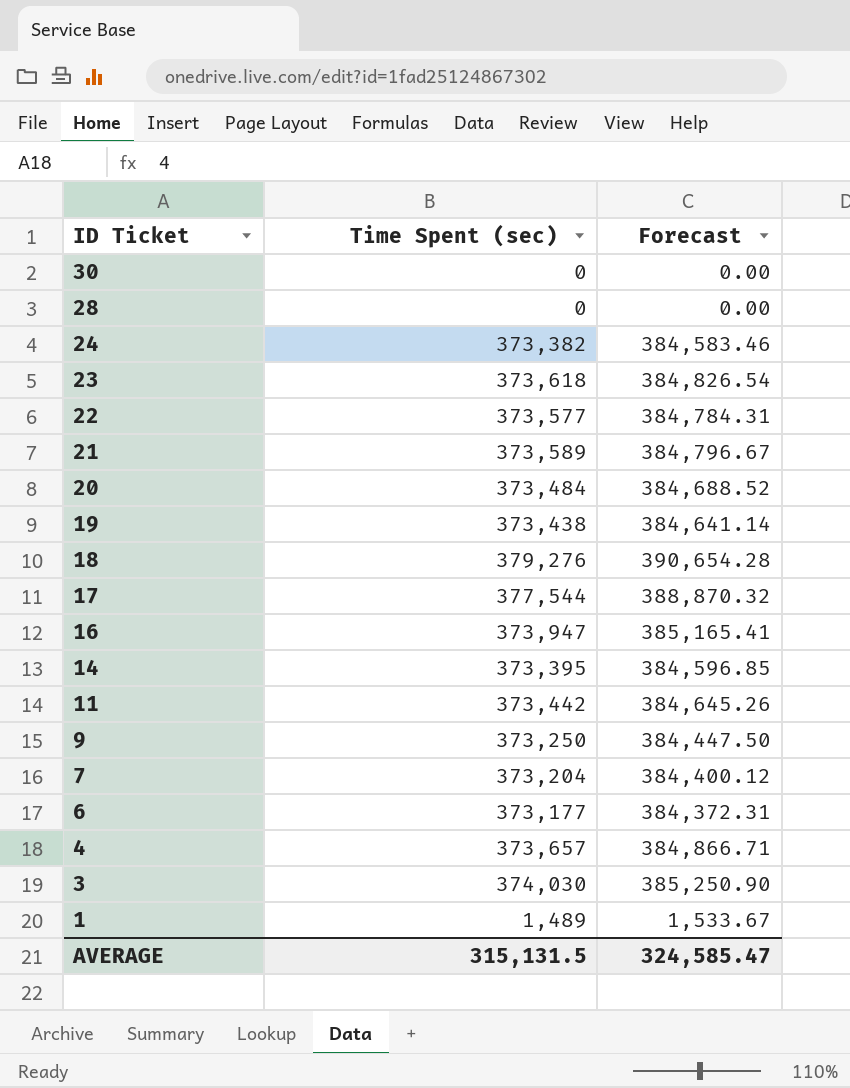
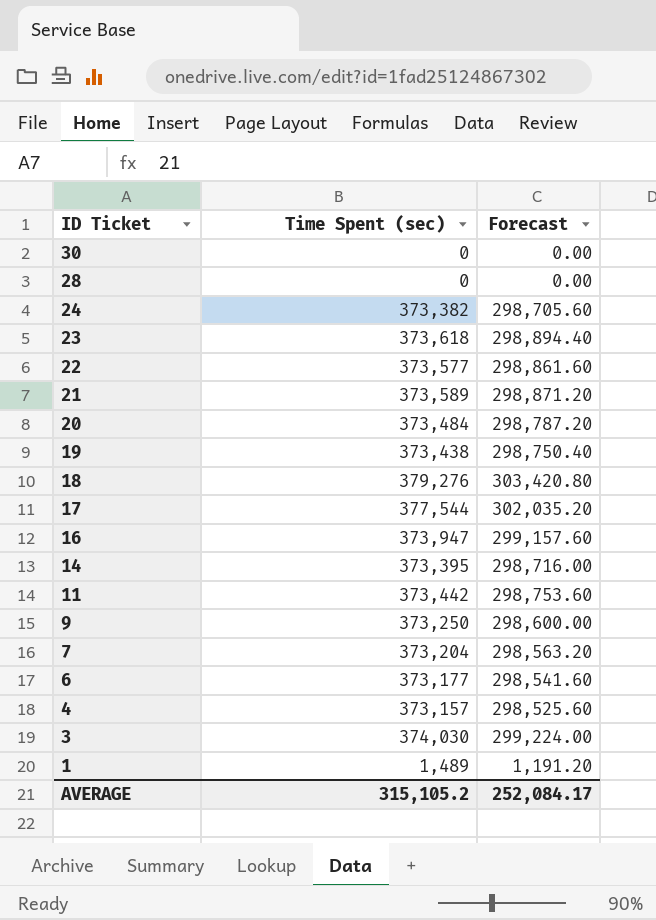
column Forecast | formula: [Time Spent (sec)] * 1.03 -> [Time Spent (sec)] * 0.8
4 | Time Spent (sec): 373,657 -> 373,157
AVERAGE | Time Spent (sec): 315,131.5 -> 315,105.2
AVERAGE | Forecast: 324,585.47 -> 252,084.17

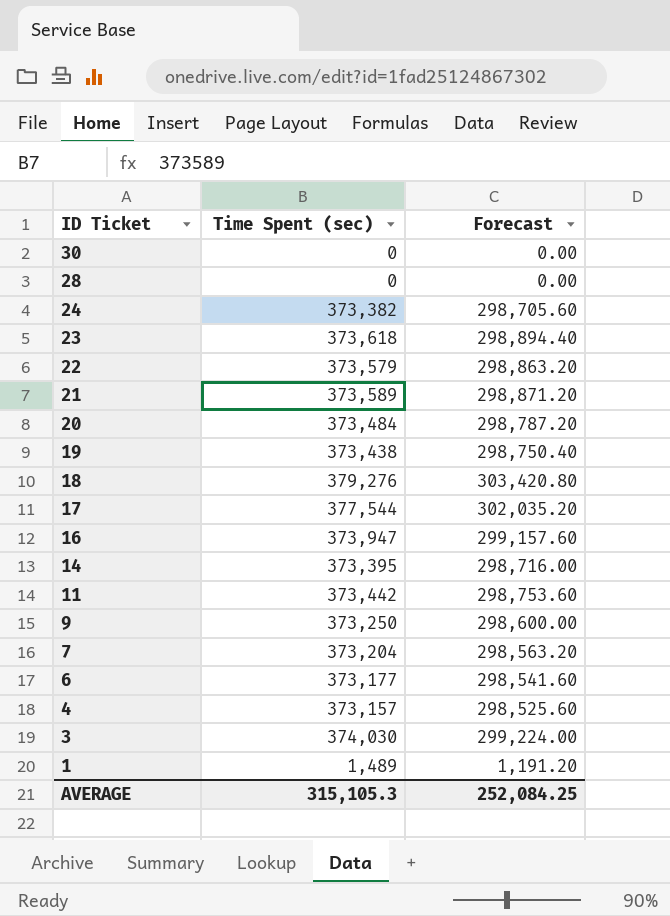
22 | Time Spent (sec): 373,577 -> 373,579
22 | Forecast: 298,861.60 -> 298,863.20
AVERAGE | Time Spent (sec): 315,105.2 -> 315,105.3
AVERAGE | Forecast: 252,084.17 -> 252,084.25

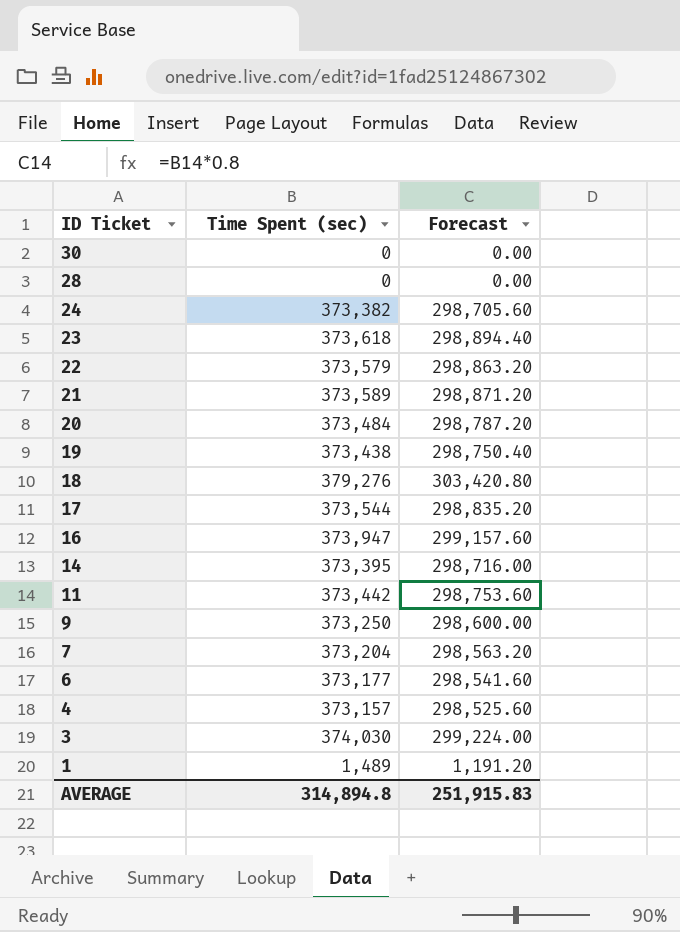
17 | Time Spent (sec): 377,544 -> 373,544
17 | Forecast: 302,035.20 -> 298,835.20
AVERAGE | Time Spent (sec): 315,105.3 -> 314,894.8
AVERAGE | Forecast: 252,084.25 -> 251,915.83

